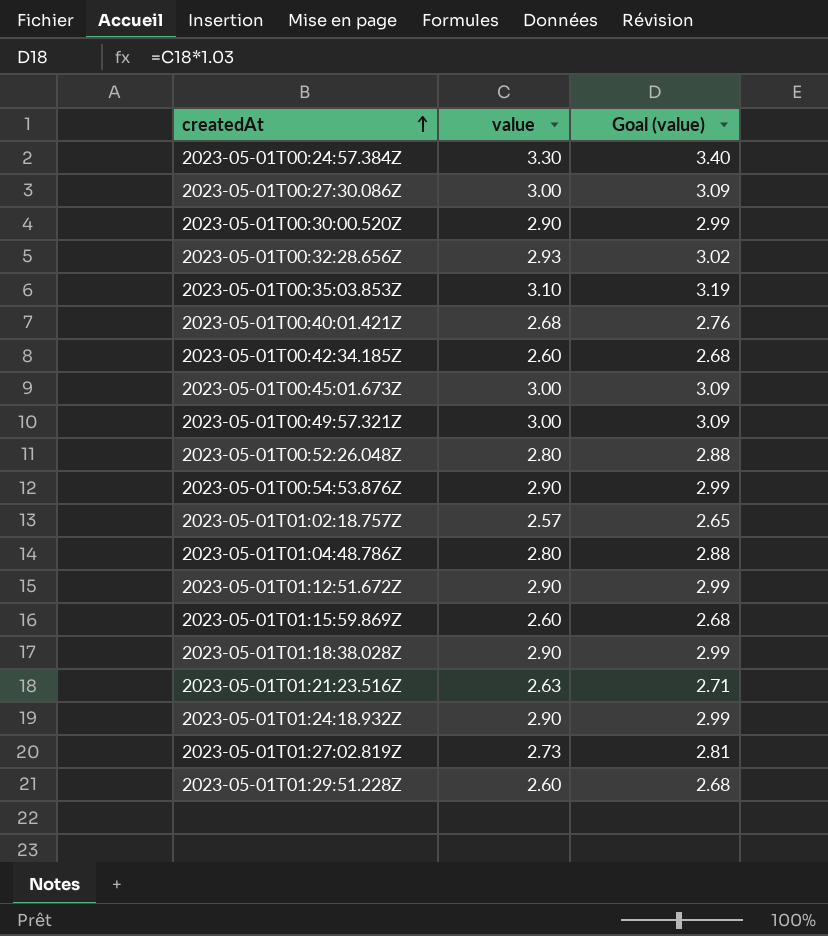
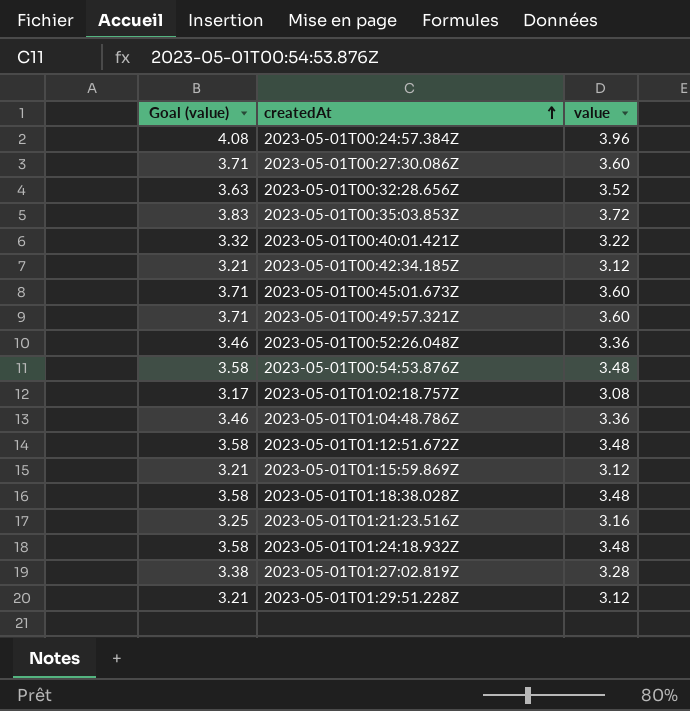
column Goal (value) | position: 3 -> 1
row 2023-05-01T00:30:00.520Z: 2.90 | 2.99 -> none
2023-05-01T00:24:57.384Z | Goal (value): 3.40 -> 4.08
2023-05-01T00:24:57.384Z | value: 3.30 -> 3.96
2023-05-01T00:27:30.086Z | Goal (value): 3.09 -> 3.71
2023-05-01T00:27:30.086Z | value: 3.00 -> 3.60
2023-05-01T00:32:28.656Z | Goal (value): 3.02 -> 3.63
2023-05-01T00:32:28.656Z | value: 2.93 -> 3.52
2023-05-01T00:35:03.853Z | Goal (value): 3.19 -> 3.83
2023-05-01T00:35:03.853Z | value: 3.10 -> 3.72
2023-05-01T00:40:01.421Z | Goal (value): 2.76 -> 3.32
2023-05-01T00:40:01.421Z | value: 2.68 -> 3.22
2023-05-01T00:42:34.185Z | Goal (value): 2.68 -> 3.21
2023-05-01T00:42:34.185Z | value: 2.60 -> 3.12
2023-05-01T00:45:01.673Z | Goal (value): 3.09 -> 3.71
2023-05-01T00:45:01.673Z | value: 3.00 -> 3.60
2023-05-01T00:49:57.321Z | Goal (value): 3.09 -> 3.71
2023-05-01T00:49:57.321Z | value: 3.00 -> 3.60
2023-05-01T00:52:26.048Z | Goal (value): 2.88 -> 3.46
2023-05-01T00:52:26.048Z | value: 2.80 -> 3.36
2023-05-01T00:54:53.876Z | Goal (value): 2.99 -> 3.58
2023-05-01T00:54:53.876Z | value: 2.90 -> 3.48
2023-05-01T01:02:18.757Z | Goal (value): 2.65 -> 3.17
2023-05-01T01:02:18.757Z | value: 2.57 -> 3.08
2023-05-01T01:04:48.786Z | Goal (value): 2.88 -> 3.46
2023-05-01T01:04:48.786Z | value: 2.80 -> 3.36
2023-05-01T01:12:51.672Z | Goal (value): 2.99 -> 3.58
2023-05-01T01:12:51.672Z | value: 2.90 -> 3.48
2023-05-01T01:15:59.869Z | Goal (value): 2.68 -> 3.21
2023-05-01T01:15:59.869Z | value: 2.60 -> 3.12
2023-05-01T01:18:38.028Z | Goal (value): 2.99 -> 3.58
2023-05-01T01:18:38.028Z | value: 2.90 -> 3.48
2023-05-01T01:21:23.516Z | Goal (value): 2.71 -> 3.25
2023-05-01T01:21:23.516Z | value: 2.63 -> 3.16
2023-05-01T01:24:18.932Z | Goal (value): 2.99 -> 3.58
2023-05-01T01:24:18.932Z | value: 2.90 -> 3.48
2023-05-01T01:27:02.819Z | Goal (value): 2.81 -> 3.38
2023-05-01T01:27:02.819Z | value: 2.73 -> 3.28
2023-05-01T01:29:51.228Z | Goal (value): 2.68 -> 3.21
2023-05-01T01:29:51.228Z | value: 2.60 -> 3.12

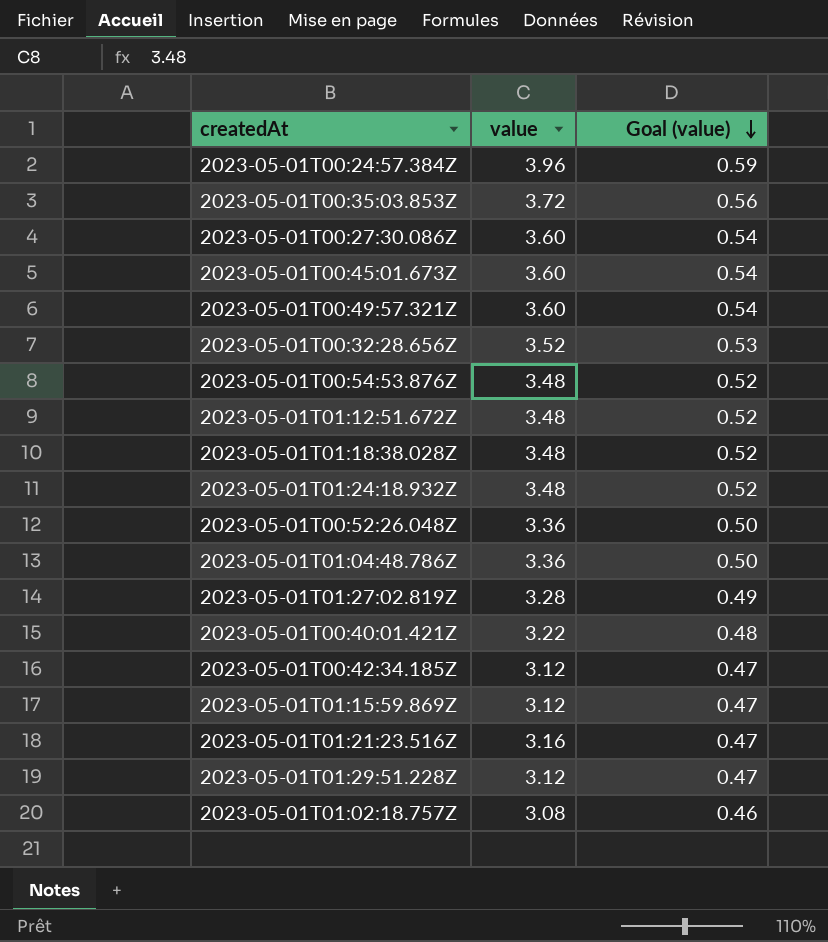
row order: createdAt ascending -> Goal (value) descending
column Goal (value) | formula: [value] * 1.03 -> [value] * 0.15
column Goal (value) | position: 1 -> 3

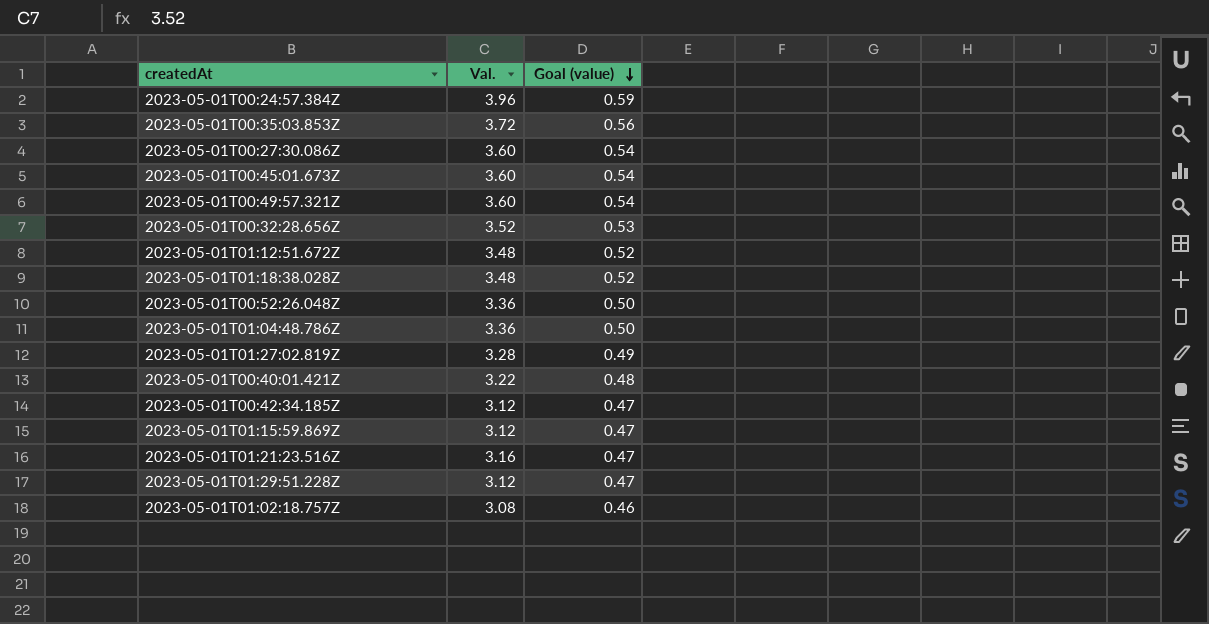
column name: value -> Val.
row 2023-05-01T00:54:53.876Z: 3.48 | 0.52 -> none
row 2023-05-01T01:24:18.932Z: 3.48 | 0.52 -> none

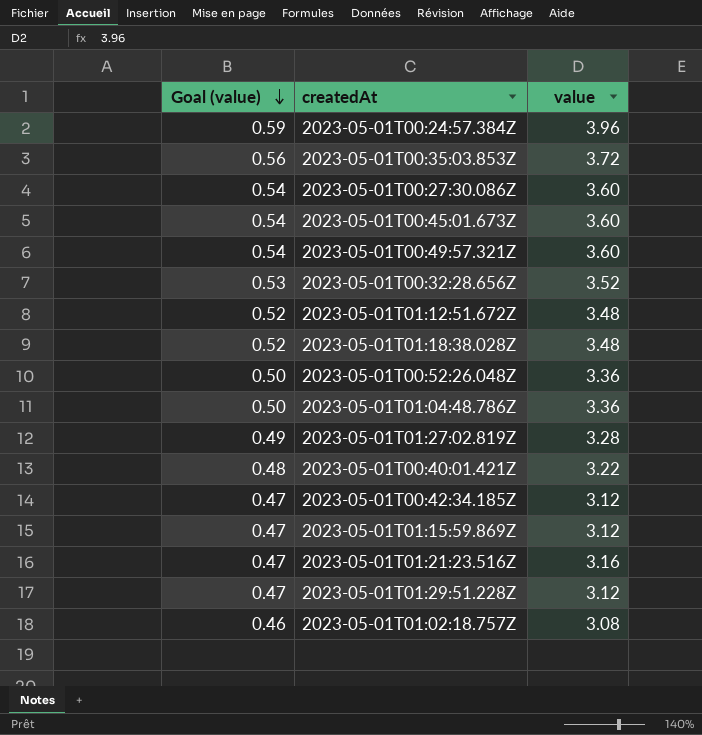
column Goal (value) | position: 3 -> 1
column name: Val. -> value

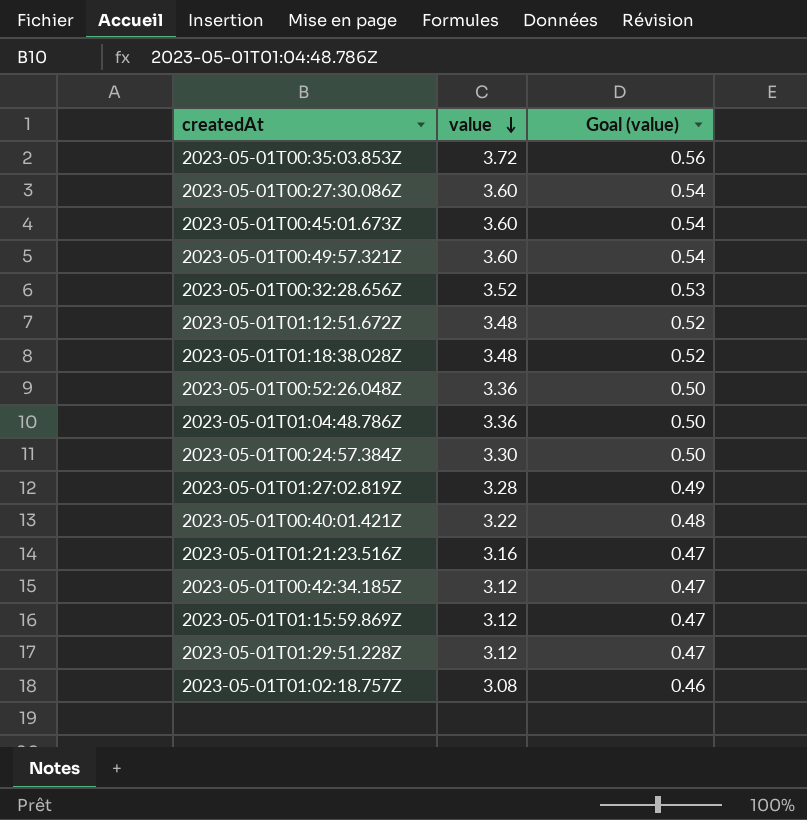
row order: Goal (value) descending -> value descending
column Goal (value) | position: 1 -> 3
2023-05-01T00:24:57.384Z | value: 3.96 -> 3.30
2023-05-01T00:24:57.384Z | Goal (value): 0.59 -> 0.50

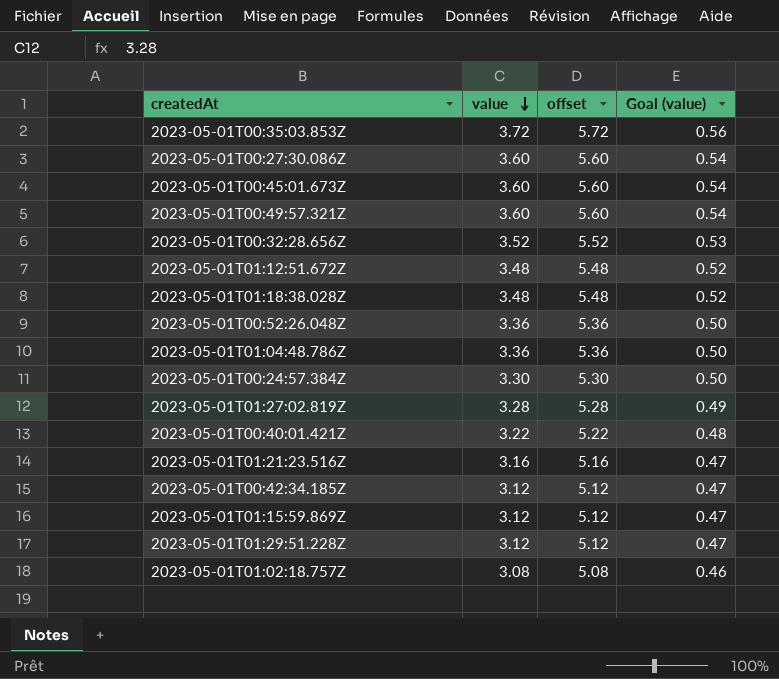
column offset | formula: none -> [value] + 2

